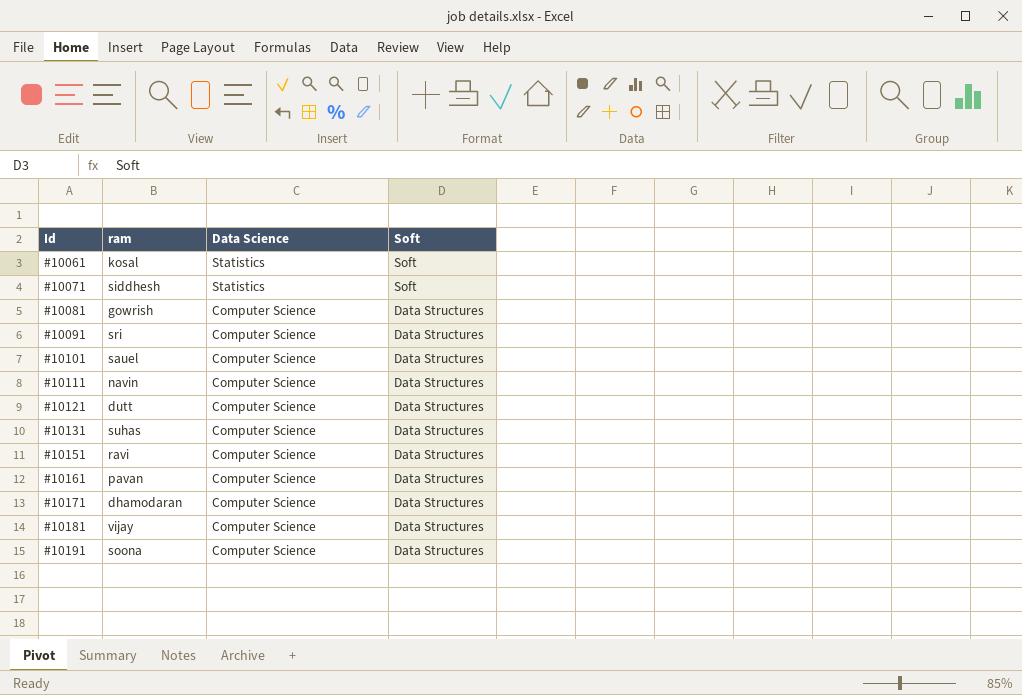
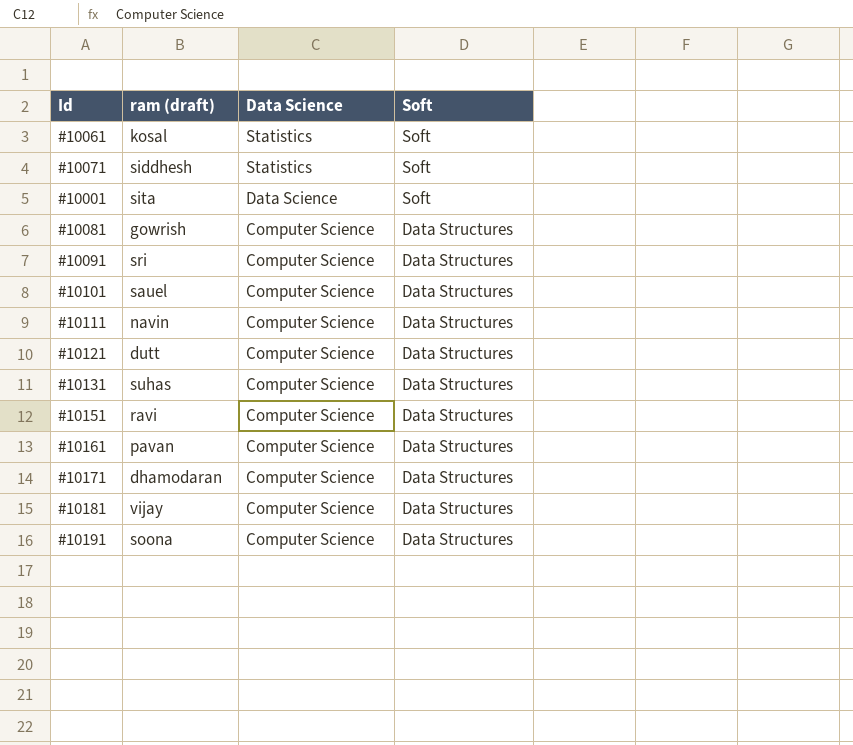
column name: ram -> ram (draft)
row #10001: none -> sita | Data Science | Soft

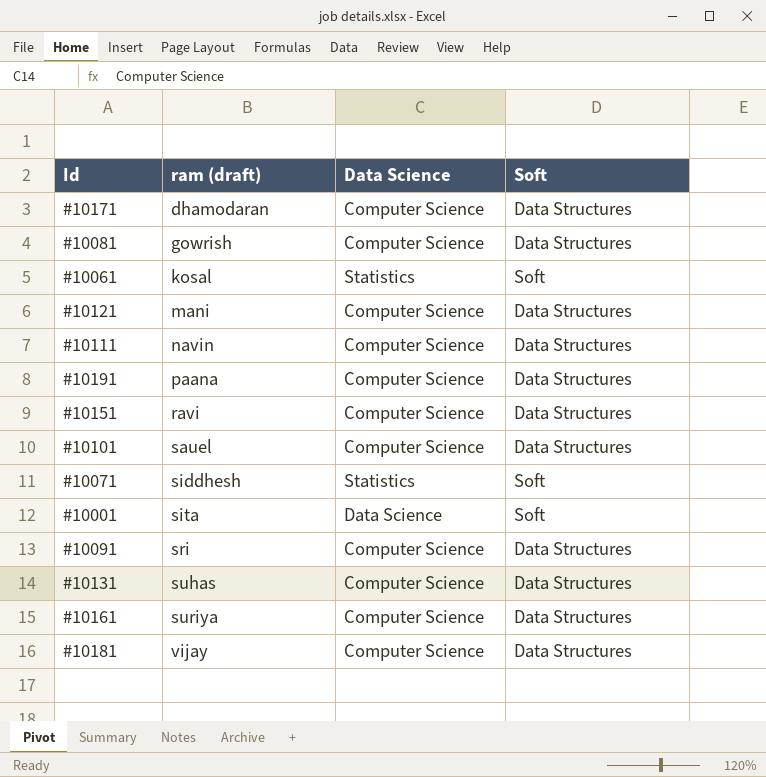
row order: Data Science descending -> ram (draft) ascending
#10121 | ram (draft): dutt -> mani
#10191 | ram (draft): soona -> paana
#10161 | ram (draft): pavan -> suriya

